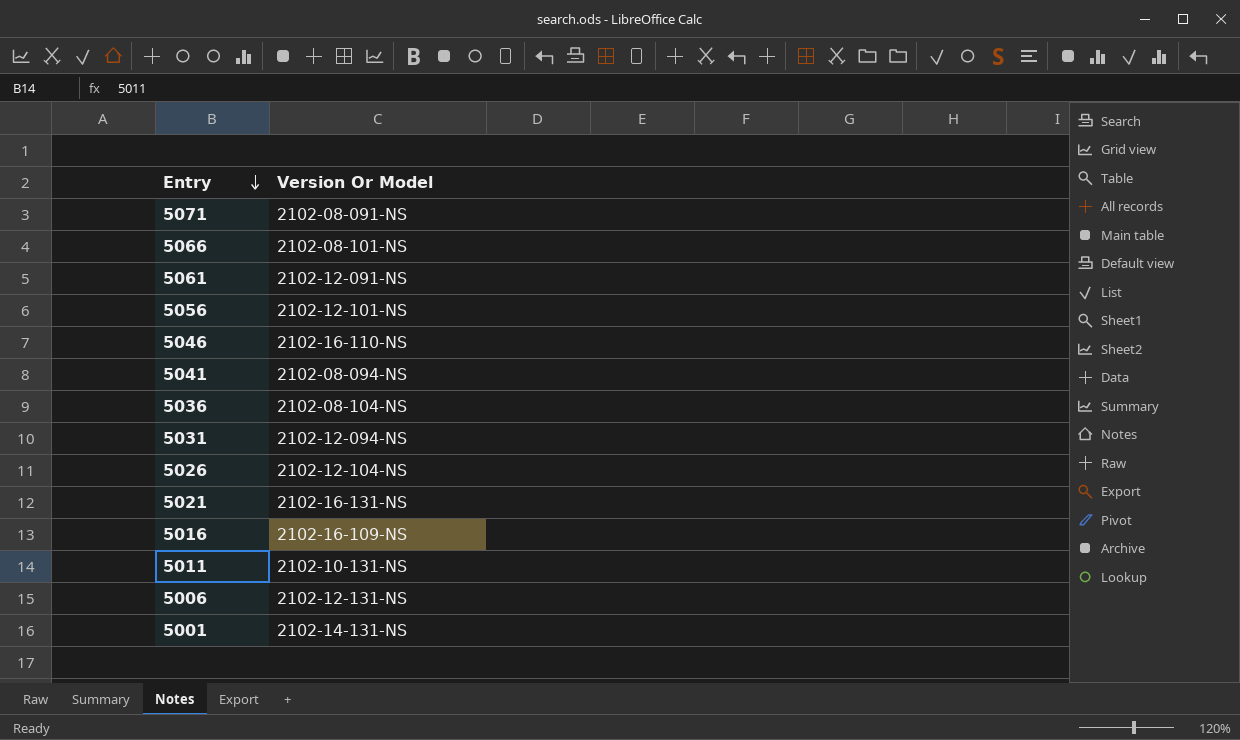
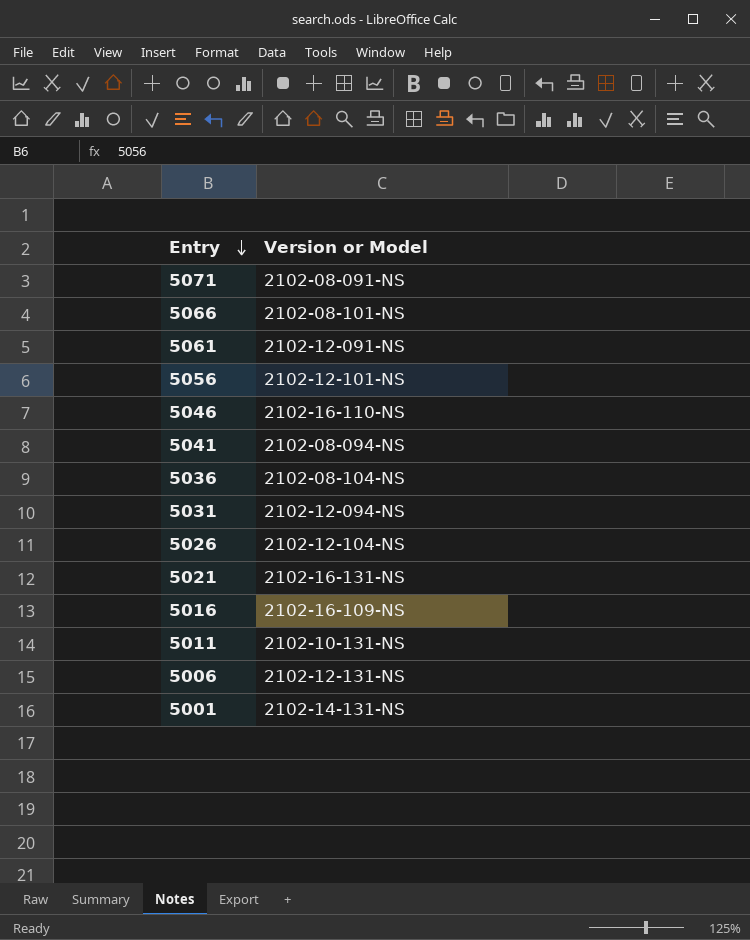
column name: Version Or Model -> Version or Model

